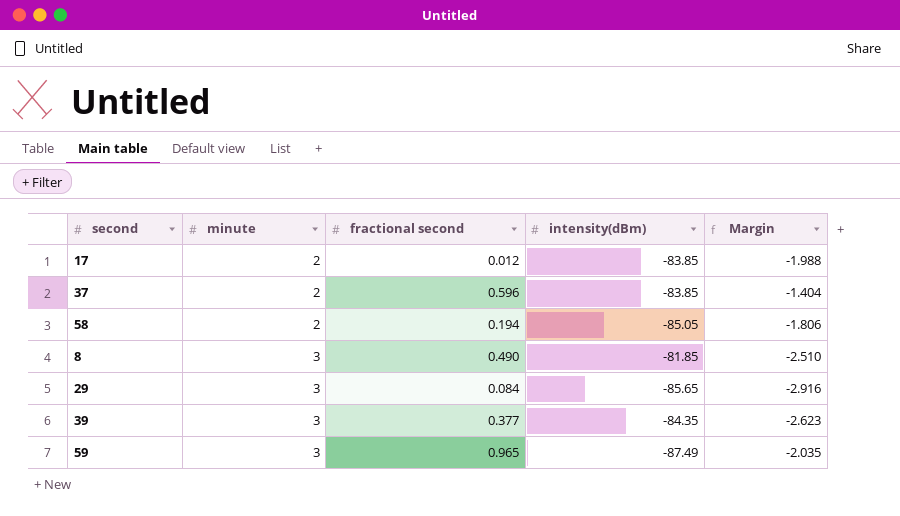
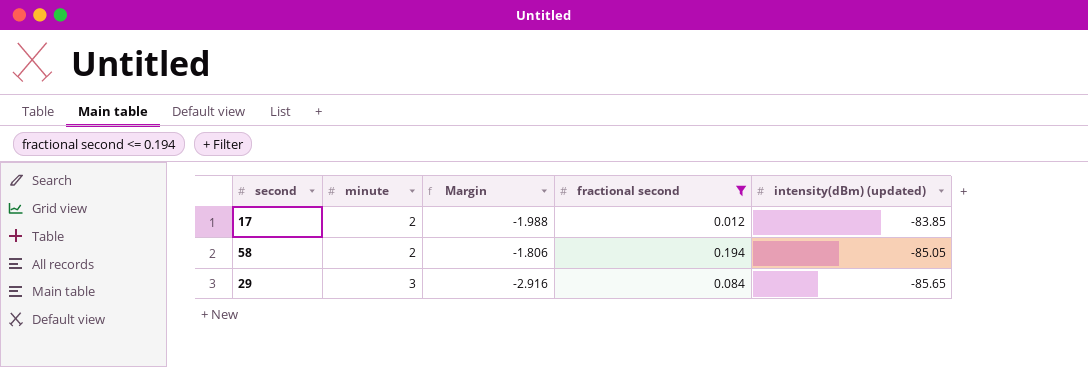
filter: none -> fractional second <= 0.194
column Margin | position: 5 -> 3
column name: intensity(dBm) -> intensity(dBm) (updated)

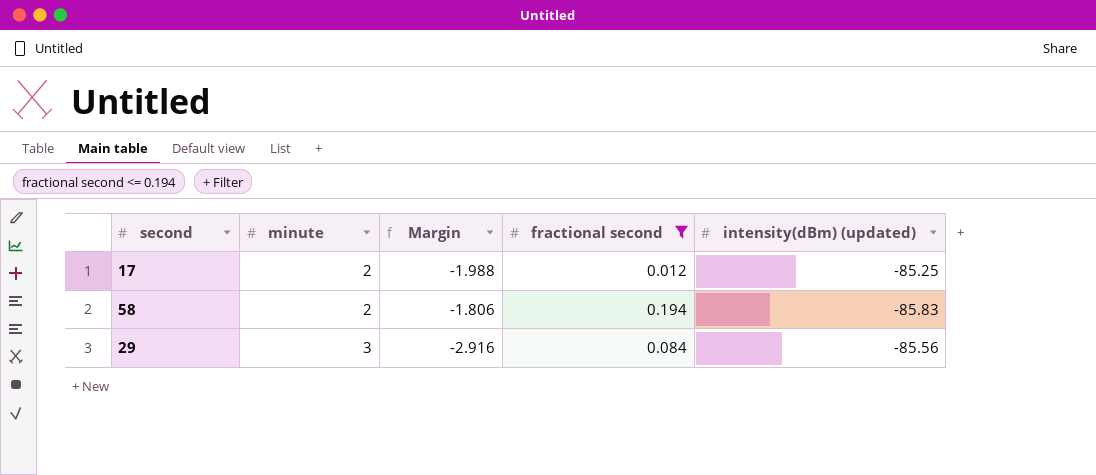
17 | intensity(dBm) (updated): -83.85 -> -85.25
58 | intensity(dBm) (updated): -85.05 -> -85.83
29 | intensity(dBm) (updated): -85.65 -> -85.56

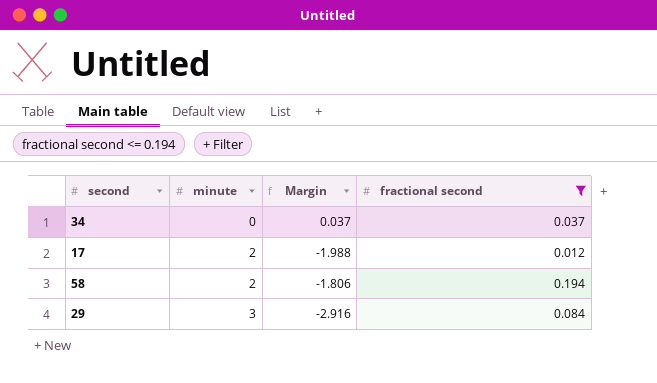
column intensity(dBm) (updated) | position: 5 -> none
row 34: none -> 0 | 0.037 | 0.037

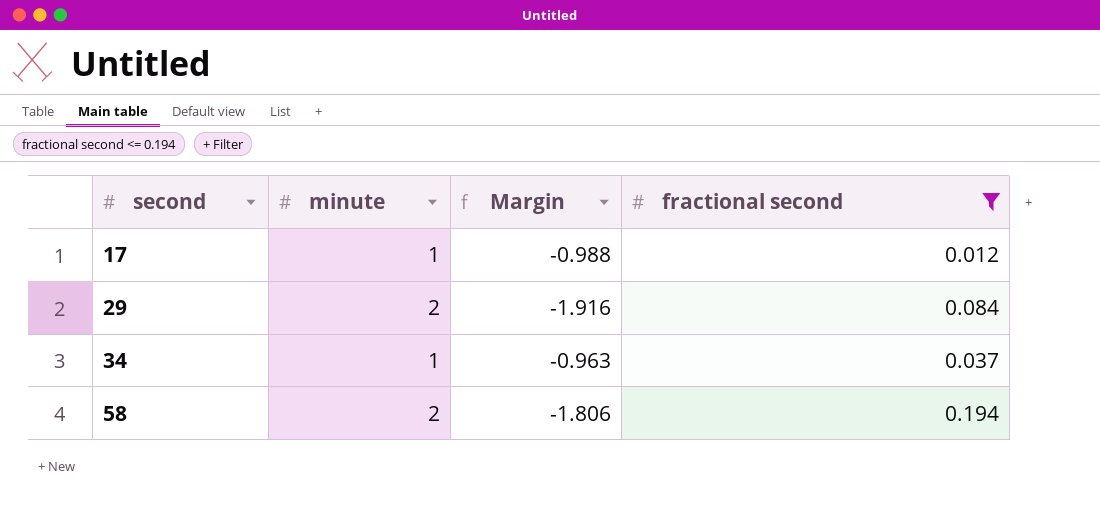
row order: minute ascending -> second ascending
17 | minute: 2 -> 1
17 | Margin: -1.988 -> -0.988
29 | minute: 3 -> 2
29 | Margin: -2.916 -> -1.916
34 | minute: 0 -> 1
34 | Margin: 0.037 -> -0.963

